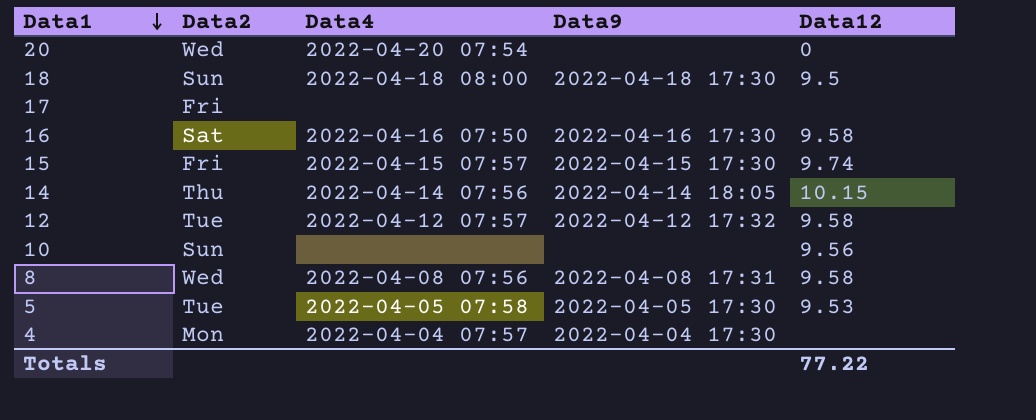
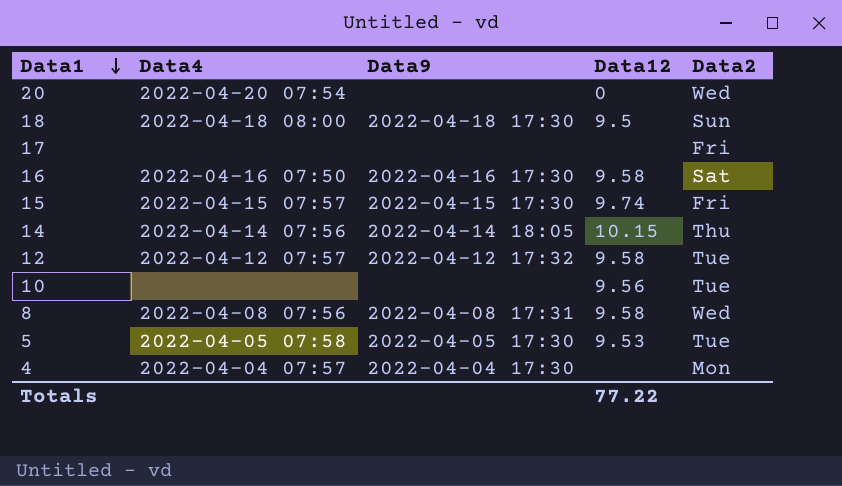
column Data2 | position: 2 -> 5
10 | Data2: Sun -> Tue

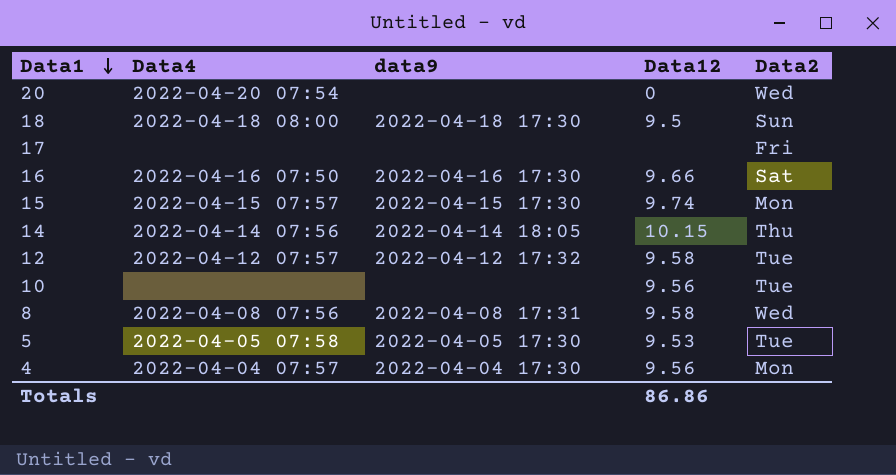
column name: Data9 -> data9
16 | Data12: 9.58 -> 9.66
15 | Data2: Fri -> Mon
4 | Data12: none -> 9.56
Totals | Data12: 77.22 -> 86.86

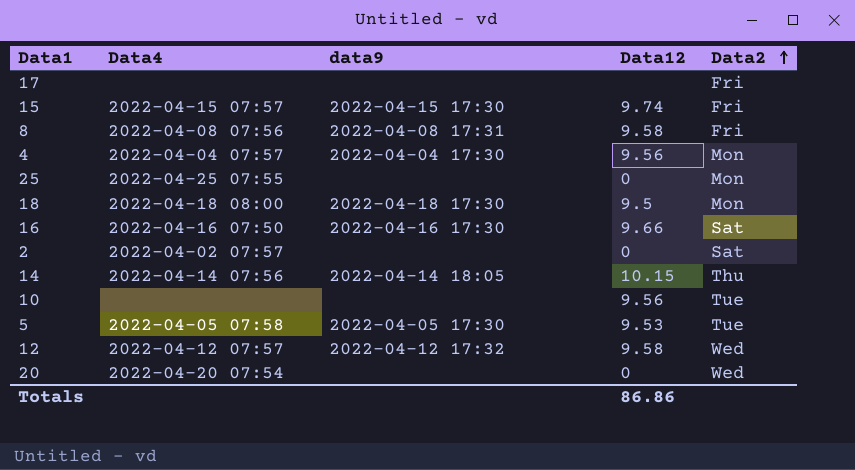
row order: Data1 descending -> Data2 ascending
15 | Data2: Mon -> Fri
8 | Data2: Wed -> Fri
row 25: none -> 2022-04-25 07:55 | none | 0 | Mon
18 | Data2: Sun -> Mon
row 2: none -> 2022-04-02 07:57 | none | 0 | Sat
12 | Data2: Tue -> Wed

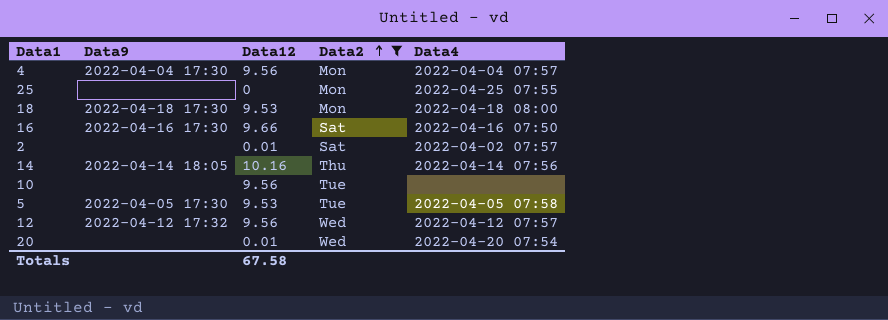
filter: none -> Data2 != Fri
column name: data9 -> Data9
column Data4 | position: 2 -> 5
18 | Data12: 9.5 -> 9.53
2 | Data12: 0 -> 0.01
14 | Data12: 10.15 -> 10.16
12 | Data12: 9.58 -> 9.56
20 | Data12: 0 -> 0.01
Totals | Data12: 86.86 -> 67.58

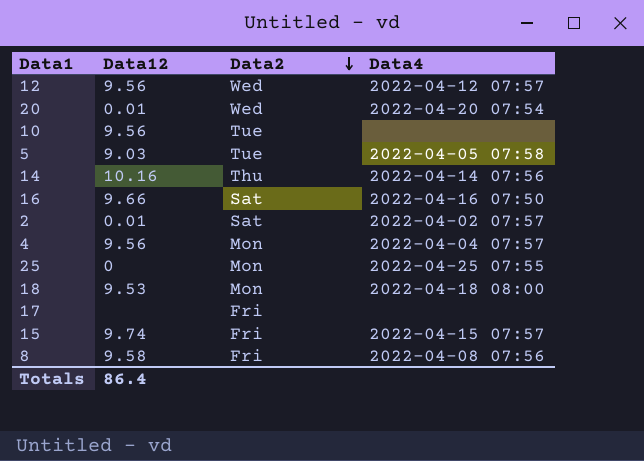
filter: Data2 != Fri -> none
row order: Data2 ascending -> Data2 descending
column Data9 | position: 2 -> none
5 | Data12: 9.53 -> 9.03
Totals | Data12: 67.58 -> 86.4

